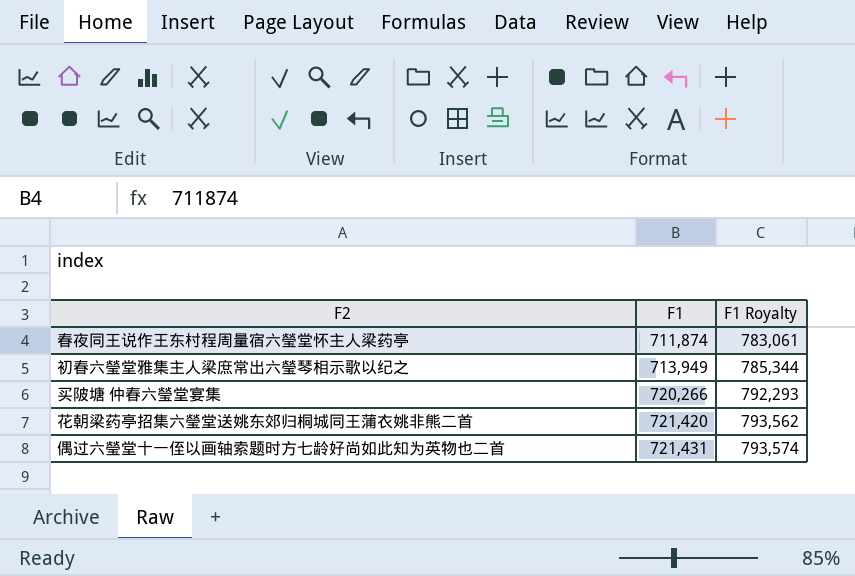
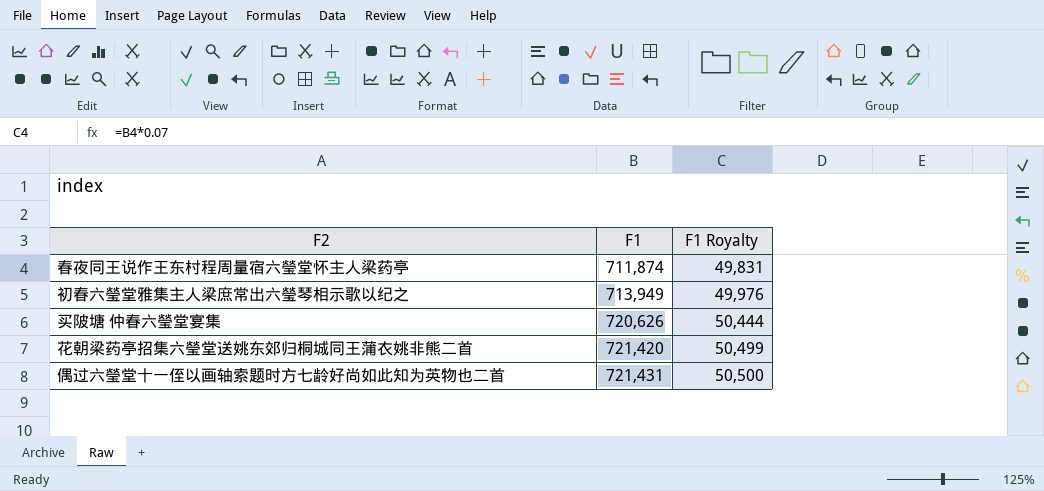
column F1 Royalty | formula: [F1] * 1.1 -> [F1] * 0.07
买陂塘 仲春六瑩堂宴集 | F1: 720,266 -> 720,626

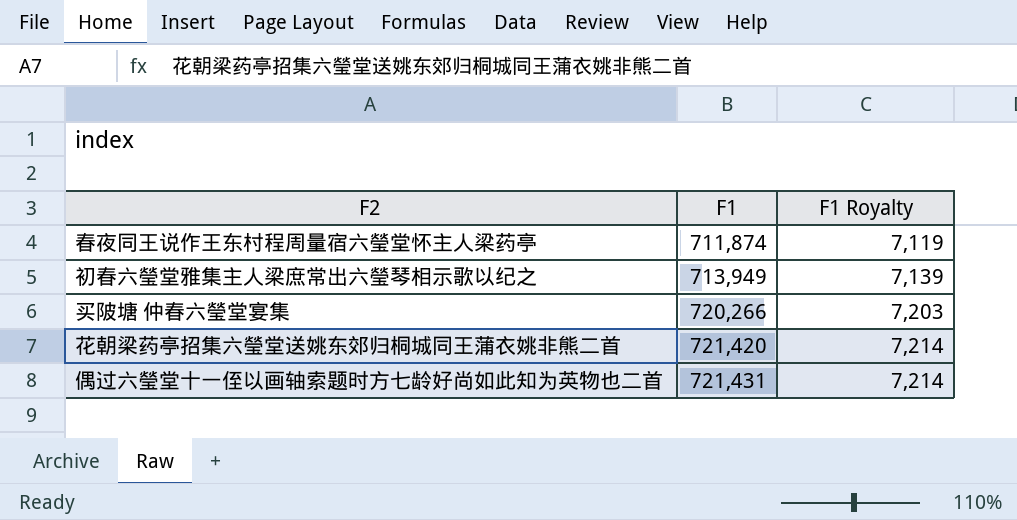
column F1 Royalty | formula: [F1] * 0.07 -> [F1] * 0.01
买陂塘 仲春六瑩堂宴集 | F1: 720,626 -> 720,266

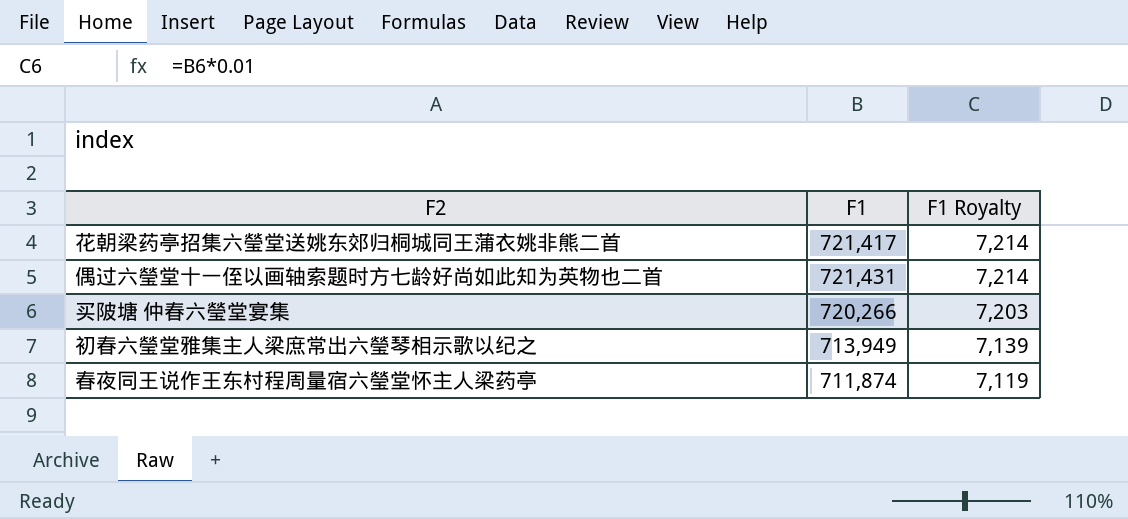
row order: F1 ascending -> F1 Royalty descending
花朝梁药亭招集六瑩堂送姚东郊归桐城同王蒲衣姚非熊二首 | F1: 721,420 -> 721,417

